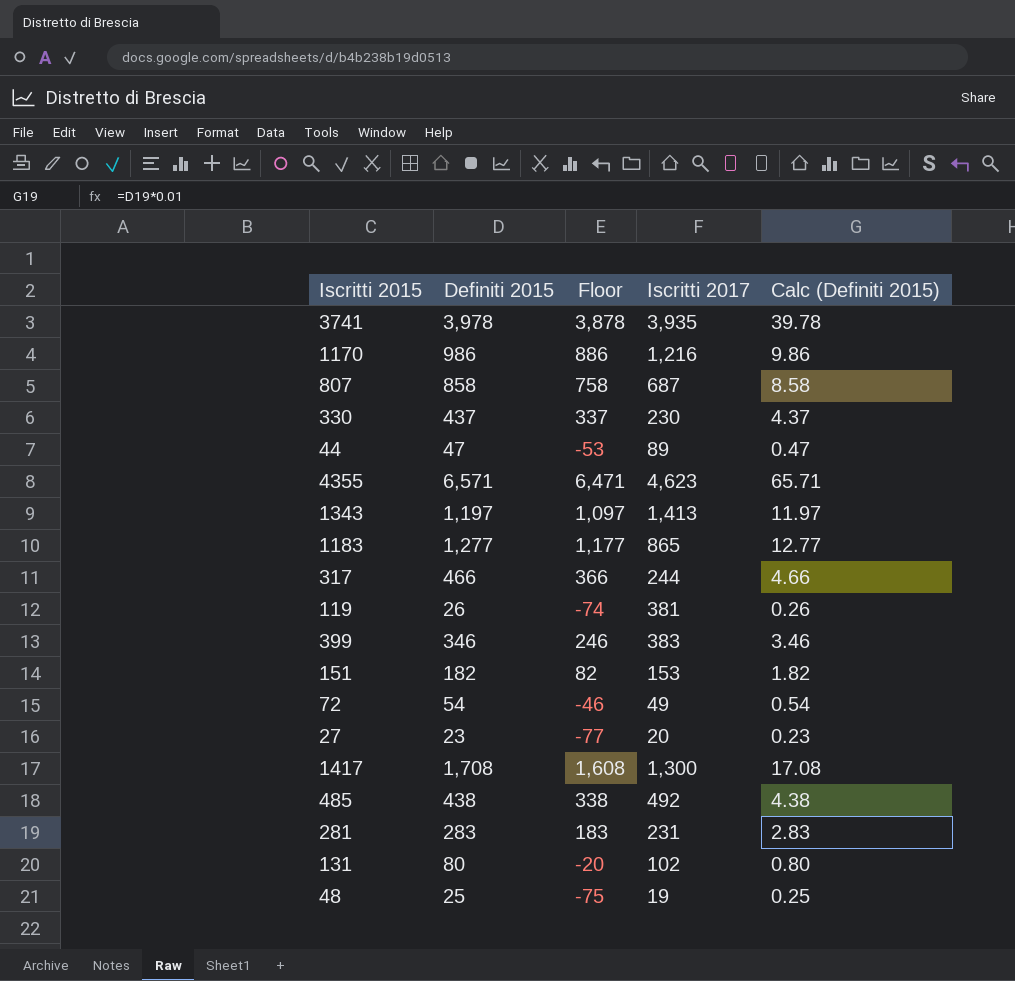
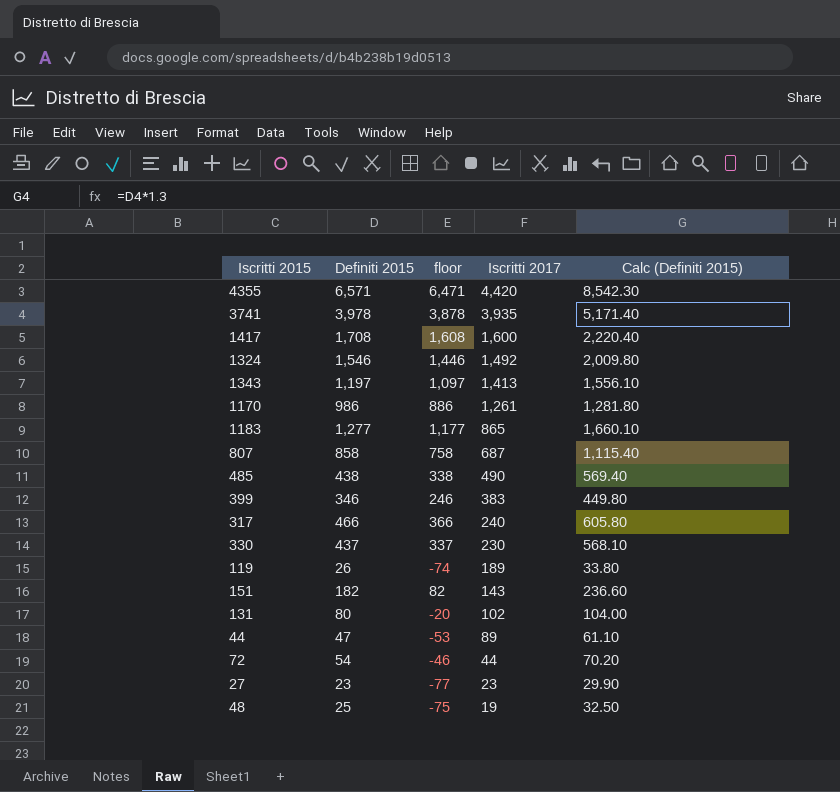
row order: none -> Iscritti 2017 descending
column name: Floor -> floor
column Calc (Definiti 2015) | formula: [Definiti 2015] * 0.01 -> [Definiti 2015] * 1.3
row 281: 283 | 183 | 231 | 2.83 -> none
4355 | Iscritti 2017: 4,623 -> 4,420
1417 | Iscritti 2017: 1,300 -> 1,600
row 1324: none -> 1,546 | 1,446 | 1,492 | 2,009.80
1170 | Iscritti 2017: 1,216 -> 1,261
485 | Iscritti 2017: 492 -> 490
317 | Iscritti 2017: 244 -> 240
119 | Iscritti 2017: 381 -> 189
151 | Iscritti 2017: 153 -> 143
72 | Iscritti 2017: 49 -> 44
27 | Iscritti 2017: 20 -> 23

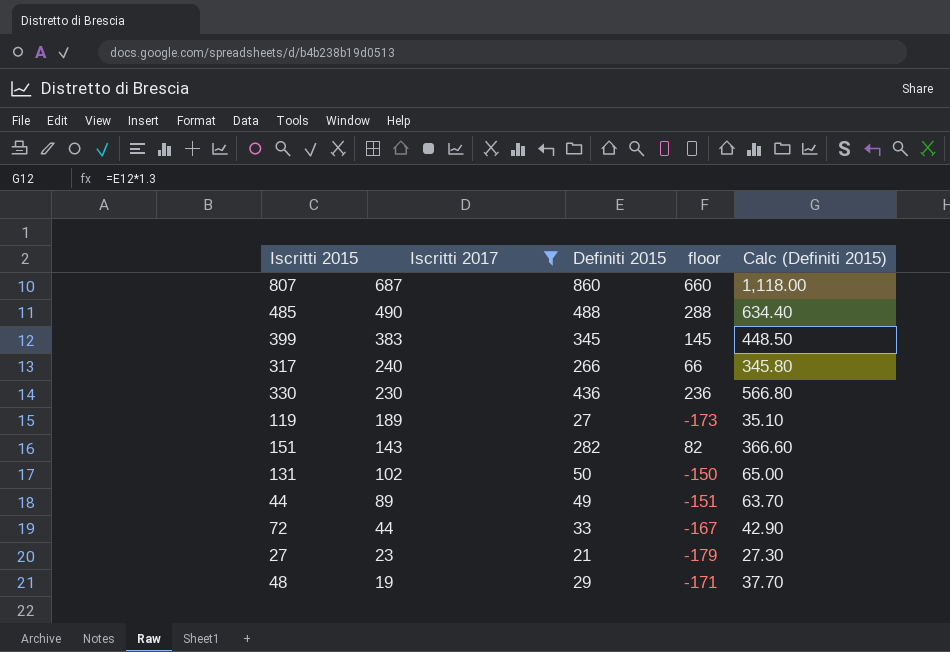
filter: none -> Iscritti 2017 <= 687
column Iscritti 2017 | position: 4 -> 2
column floor | formula: [Definiti 2015] - 100 -> [Definiti 2015] - 200
807 | Definiti 2015: 858 -> 860
807 | Calc (Definiti 2015): 1,115.40 -> 1,118.00
485 | Definiti 2015: 438 -> 488
485 | Calc (Definiti 2015): 569.40 -> 634.40
399 | Definiti 2015: 346 -> 345
399 | Calc (Definiti 2015): 449.80 -> 448.50
317 | Definiti 2015: 466 -> 266
317 | Calc (Definiti 2015): 605.80 -> 345.80
330 | Definiti 2015: 437 -> 436
330 | Calc (Definiti 2015): 568.10 -> 566.80
119 | Definiti 2015: 26 -> 27
119 | Calc (Definiti 2015): 33.80 -> 35.10
151 | Definiti 2015: 182 -> 282
151 | Calc (Definiti 2015): 236.60 -> 366.60
131 | Definiti 2015: 80 -> 50
131 | Calc (Definiti 2015): 104.00 -> 65.00
44 | Definiti 2015: 47 -> 49
44 | Calc (Definiti 2015): 61.10 -> 63.70
72 | Definiti 2015: 54 -> 33
72 | Calc (Definiti 2015): 70.20 -> 42.90
27 | Definiti 2015: 23 -> 21
27 | Calc (Definiti 2015): 29.90 -> 27.30
48 | Definiti 2015: 25 -> 29
48 | Calc (Definiti 2015): 32.50 -> 37.70

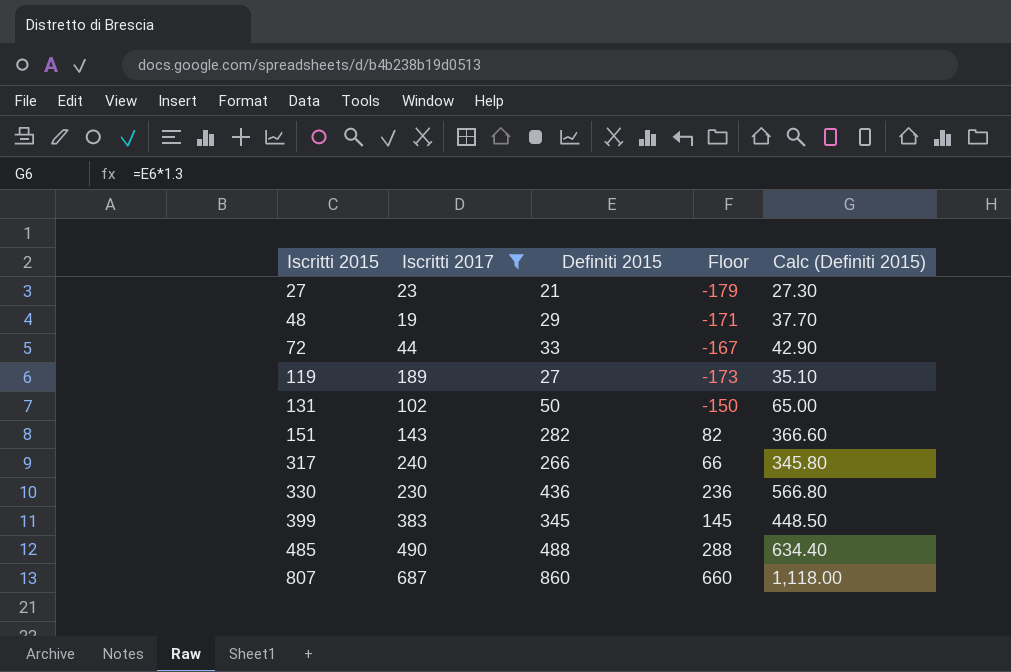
row order: Iscritti 2017 descending -> Iscritti 2015 ascending
column name: floor -> Floor
row 44: 89 | 49 | -151 | 63.70 -> none

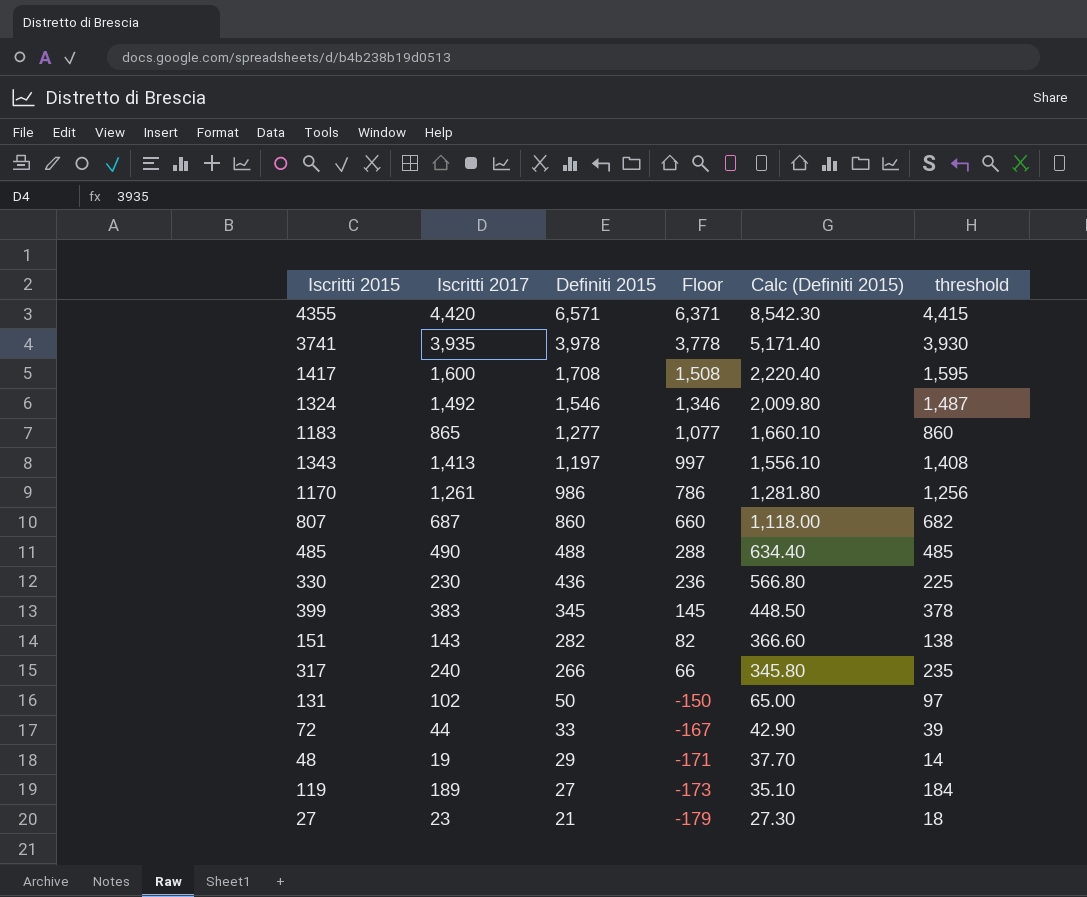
filter: Iscritti 2017 <= 687 -> none
row order: Iscritti 2015 ascending -> Definiti 2015 descending
column threshold | formula: none -> [Iscritti 2017] - 5

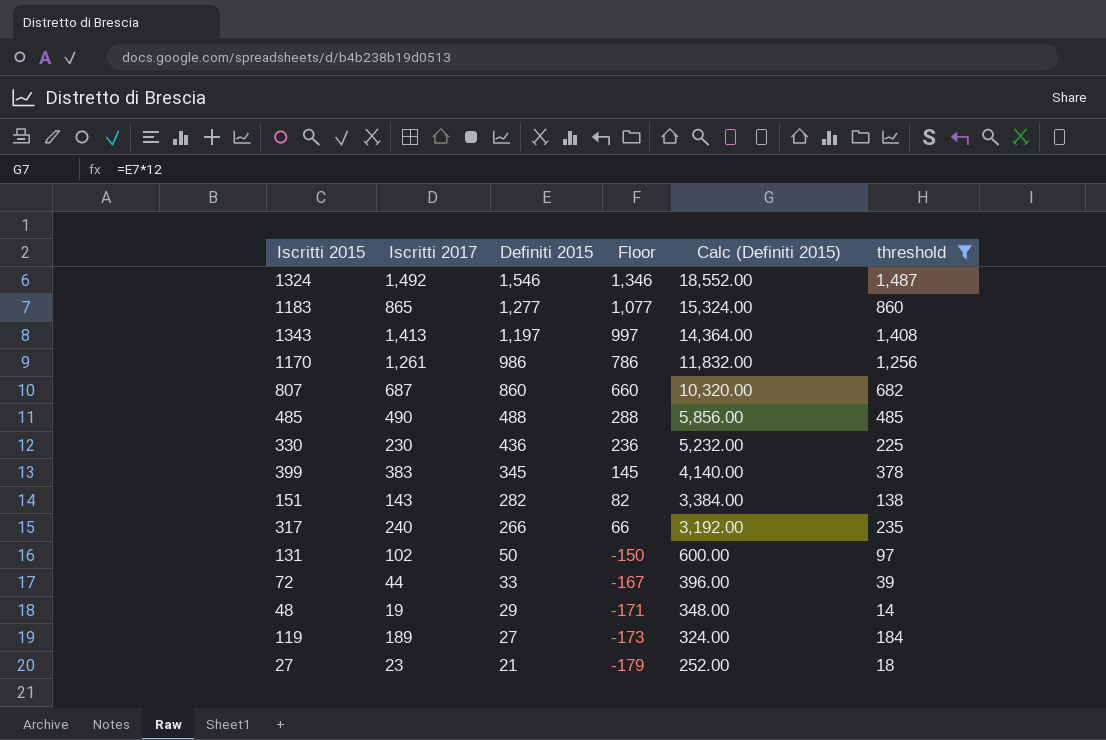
filter: none -> threshold <= 1,487
column Calc (Definiti 2015) | formula: [Definiti 2015] * 1.3 -> [Definiti 2015] * 12

